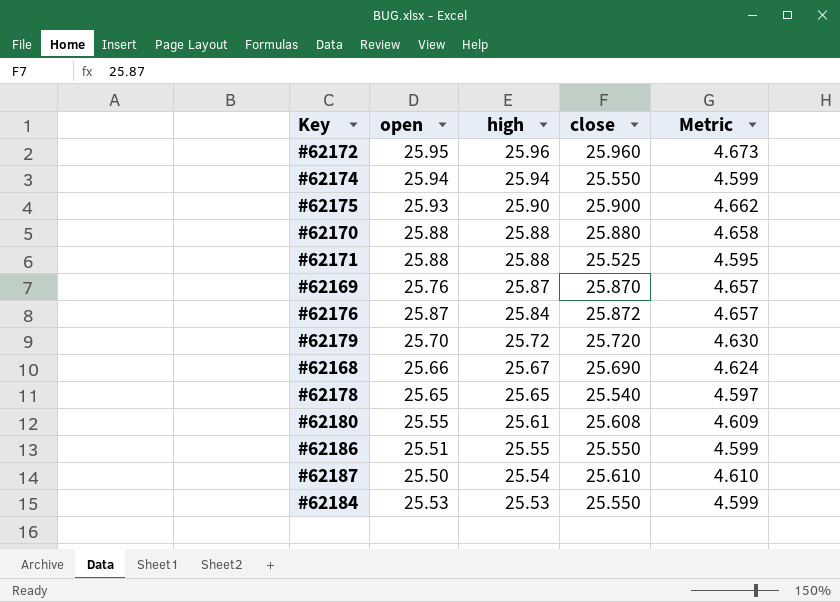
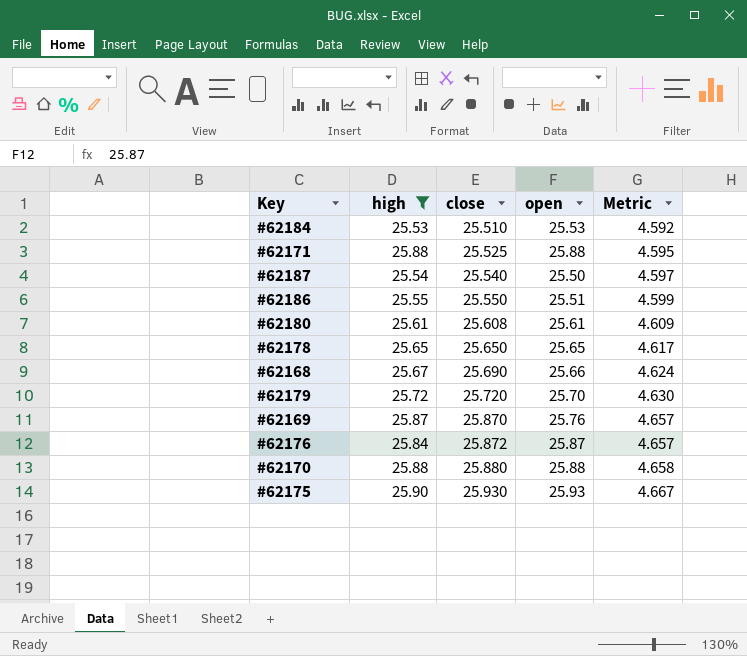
filter: none -> high <= 25.90
row order: high descending -> close ascending
column open | position: 2 -> 4
#62184 | close: 25.550 -> 25.510
#62184 | Metric: 4.599 -> 4.592
#62187 | close: 25.610 -> 25.540
#62187 | Metric: 4.610 -> 4.597
#62180 | open: 25.55 -> 25.61
#62178 | close: 25.540 -> 25.650
#62178 | Metric: 4.597 -> 4.617
#62175 | close: 25.900 -> 25.930
#62175 | Metric: 4.662 -> 4.667

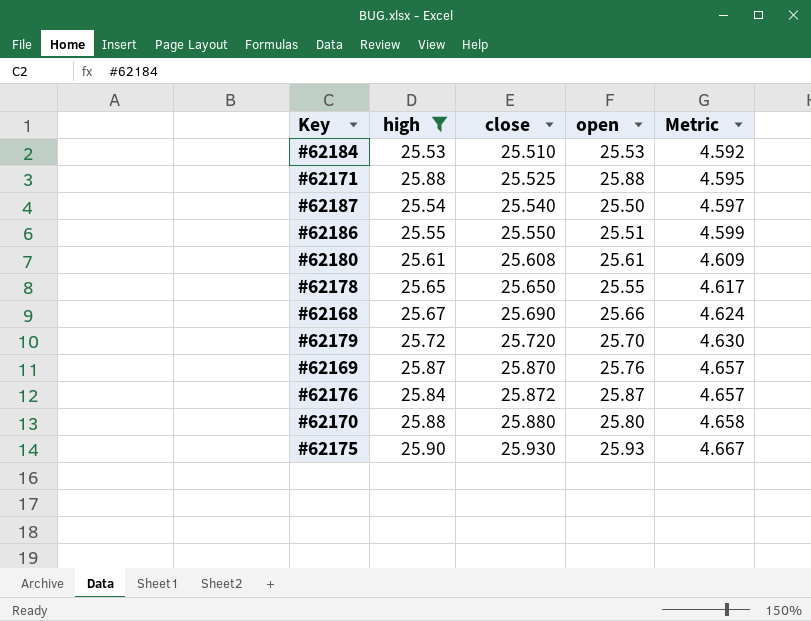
#62178 | open: 25.65 -> 25.55
#62170 | open: 25.88 -> 25.80

